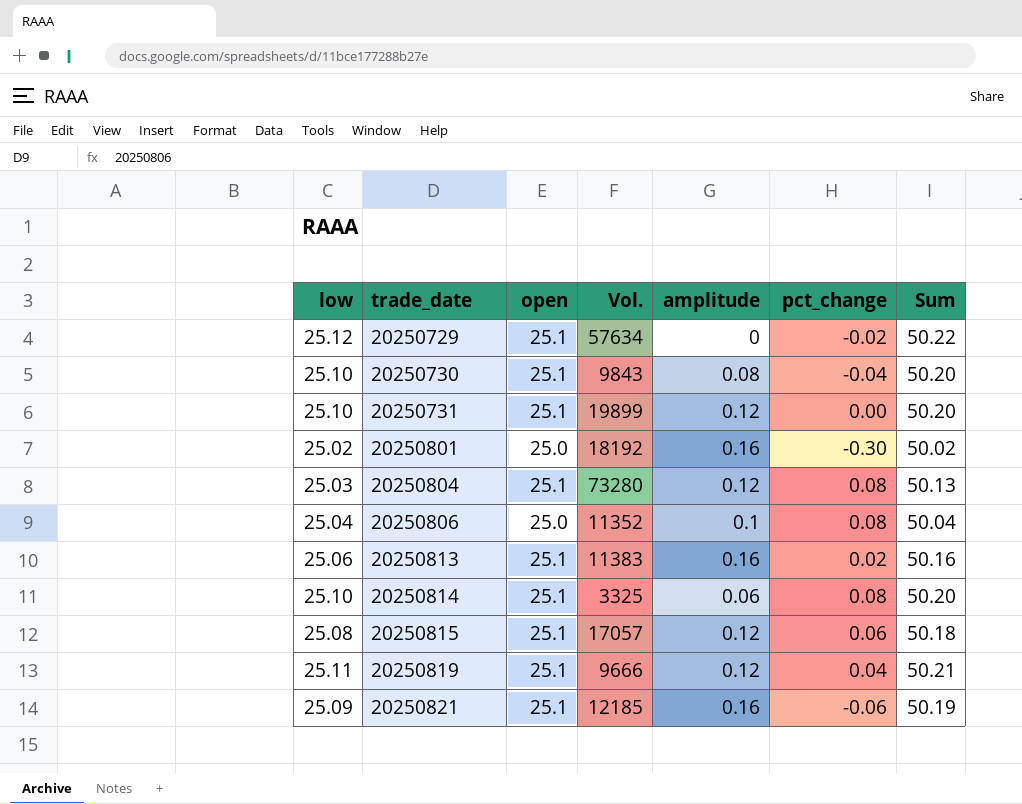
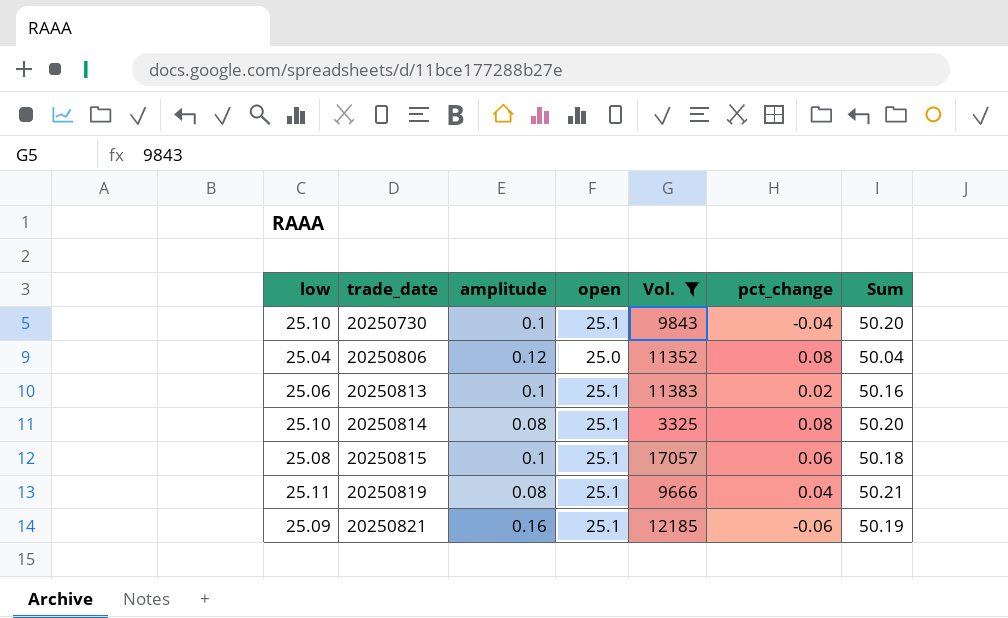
filter: none -> Vol. <= 17057
column amplitude | position: 5 -> 3
20250730 | amplitude: 0.08 -> 0.1
20250806 | amplitude: 0.1 -> 0.12
20250813 | amplitude: 0.16 -> 0.1
20250814 | amplitude: 0.06 -> 0.08
20250815 | amplitude: 0.12 -> 0.1
20250819 | amplitude: 0.12 -> 0.08

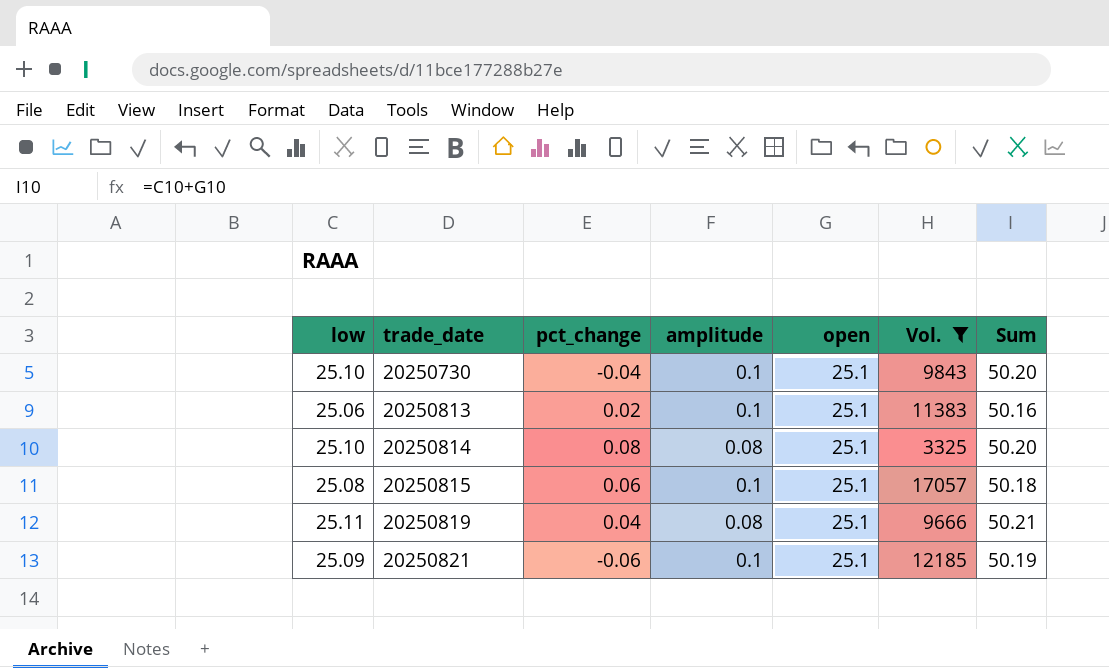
column pct_change | position: 6 -> 3
row 20250806: 25.04 | 0.12 | 25.0 | 11352 | 0.08 | 50.04 -> none
20250821 | amplitude: 0.16 -> 0.1

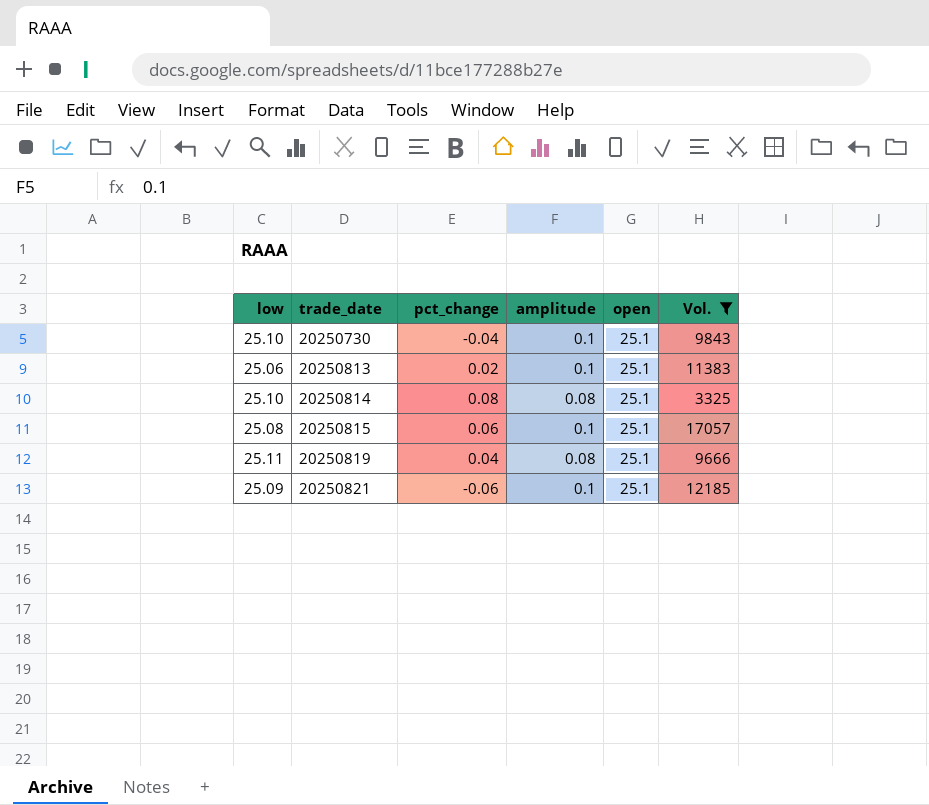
column Sum | formula: [low] + [open] -> none

